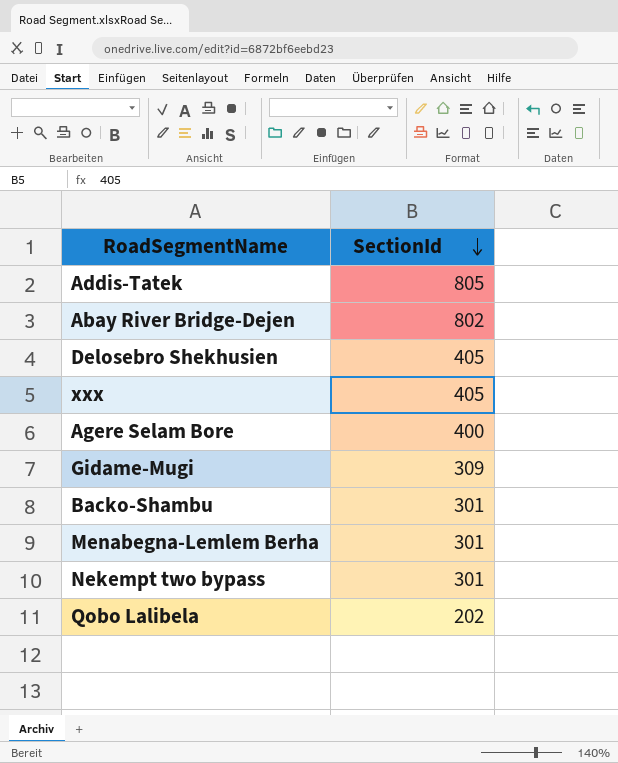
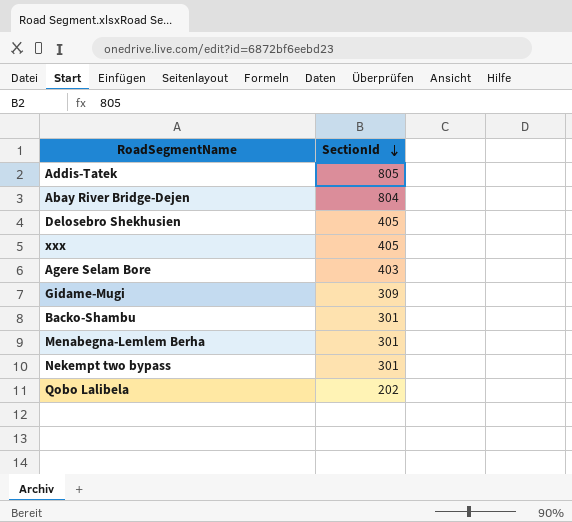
Abay River Bridge-Dejen | SectionId: 802 -> 804
Agere Selam Bore | SectionId: 400 -> 403

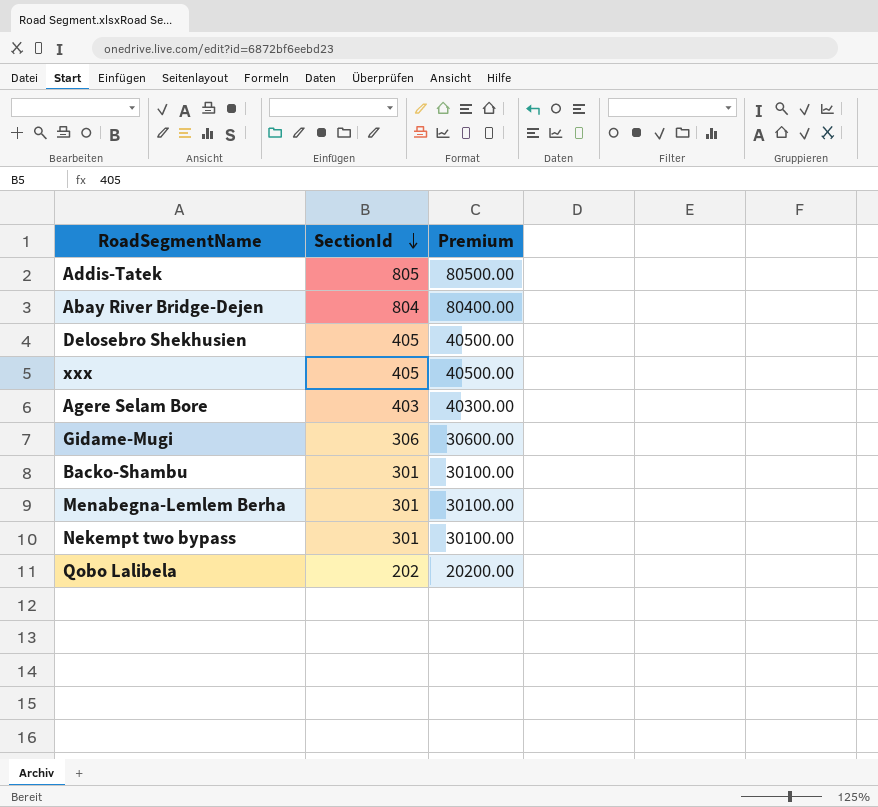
column Premium | formula: none -> [SectionId] * 100
Gidame-Mugi | SectionId: 309 -> 306

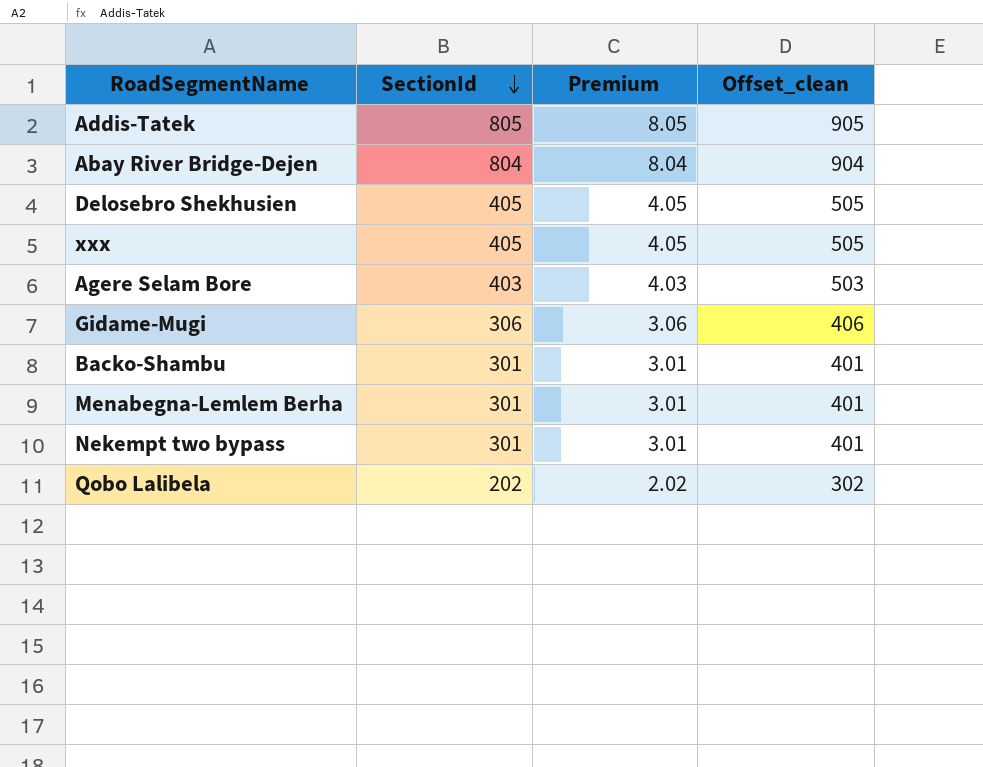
column Premium | formula: [SectionId] * 100 -> [SectionId] * 0.01
column Offset_clean | formula: none -> [SectionId] + 100

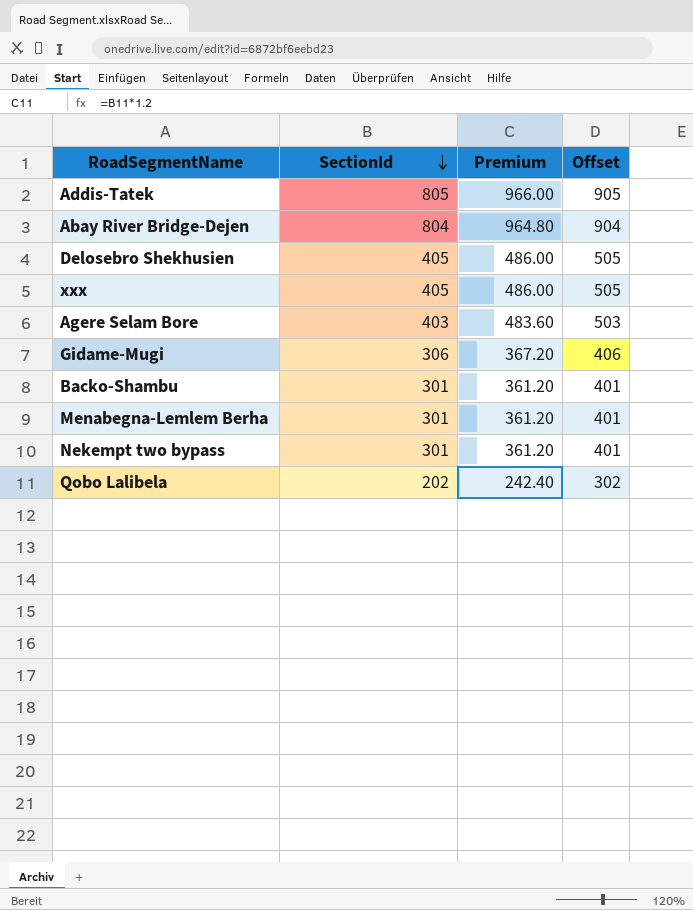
column Premium | formula: [SectionId] * 0.01 -> [SectionId] * 1.2
column name: Offset_clean -> Offset

